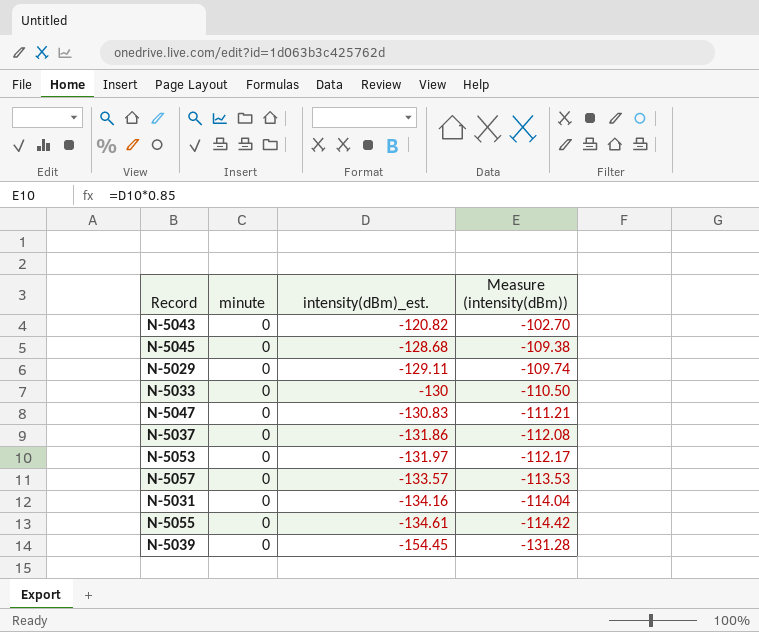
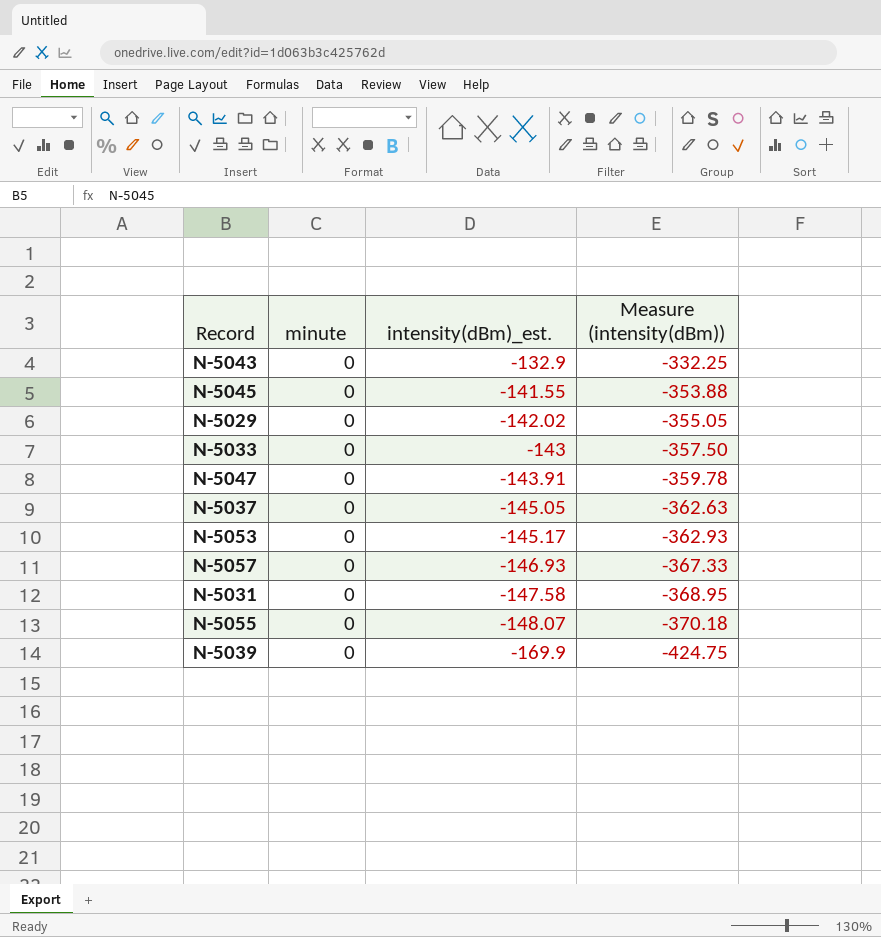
column Measure (intensity(dBm)) | formula: [intensity(dBm)_est.] * 0.85 -> [intensity(dBm)_est.] * 2.5
N-5043 | intensity(dBm)_est.: -120.82 -> -132.9
N-5045 | intensity(dBm)_est.: -128.68 -> -141.55
N-5029 | intensity(dBm)_est.: -129.11 -> -142.02
N-5033 | intensity(dBm)_est.: -130 -> -143
N-5047 | intensity(dBm)_est.: -130.83 -> -143.91
N-5037 | intensity(dBm)_est.: -131.86 -> -145.05
N-5053 | intensity(dBm)_est.: -131.97 -> -145.17
N-5057 | intensity(dBm)_est.: -133.57 -> -146.93
N-5031 | intensity(dBm)_est.: -134.16 -> -147.58
N-5055 | intensity(dBm)_est.: -134.61 -> -148.07
N-5039 | intensity(dBm)_est.: -154.45 -> -169.9

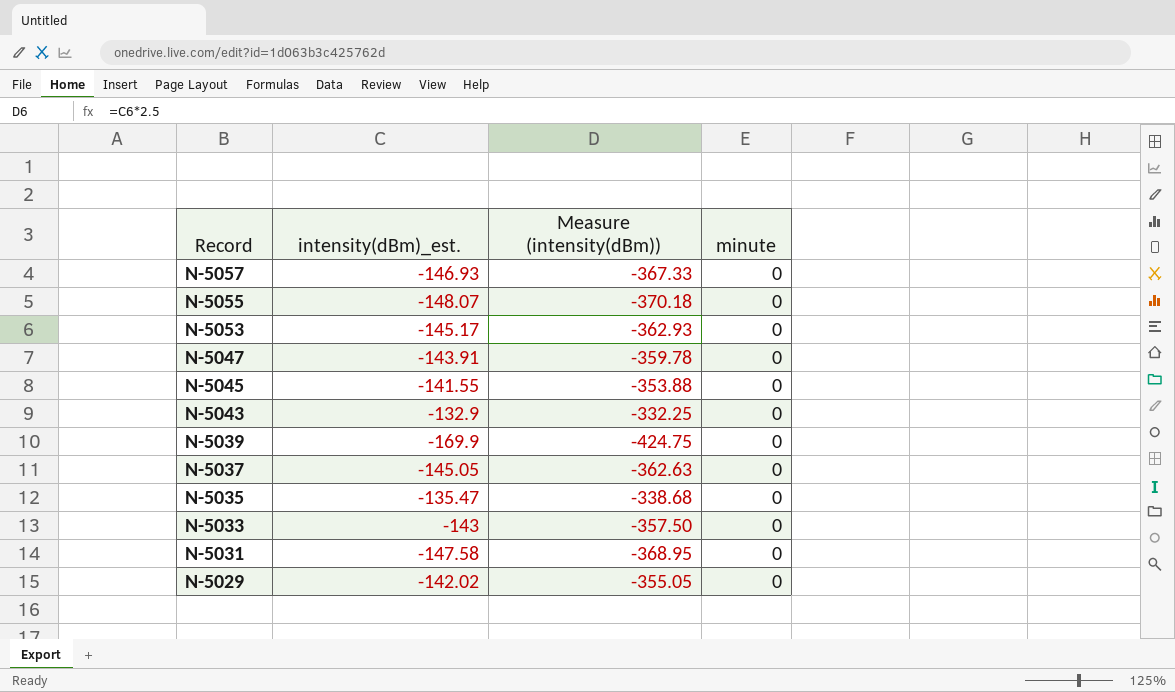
row order: intensity(dBm)_est. descending -> Record descending
column minute | position: 2 -> 4
row N-5035: none -> -135.47 | -338.68 | 0

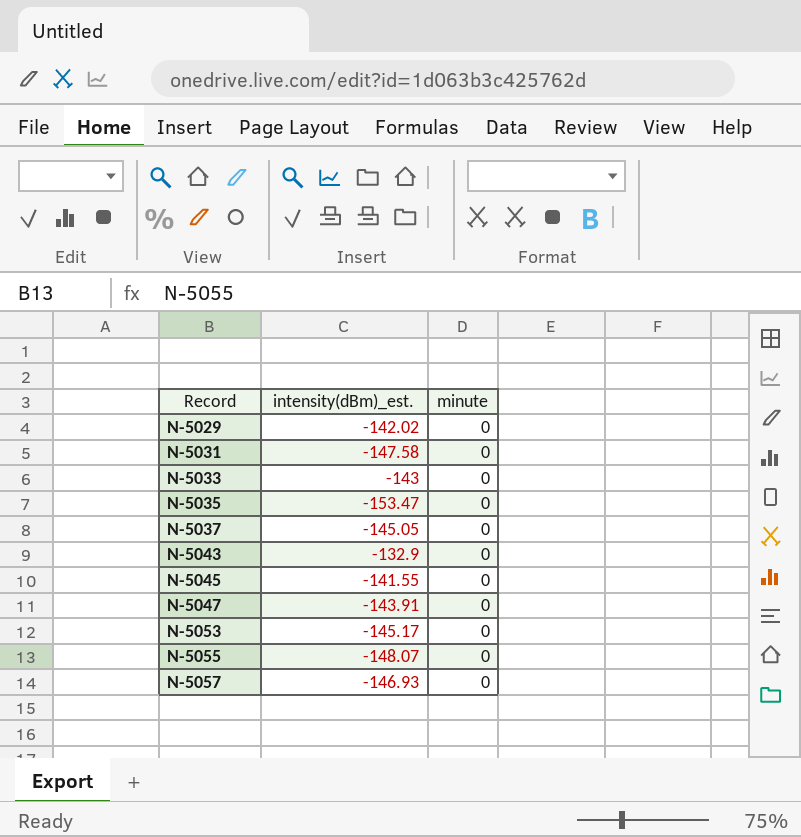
row order: Record descending -> Record ascending
column Measure (intensity(dBm)) | formula: [intensity(dBm)_est.] * 2.5 -> none
row N-5039: -169.9 | -424.75 | 0 -> none
N-5035 | intensity(dBm)_est.: -135.47 -> -153.47

